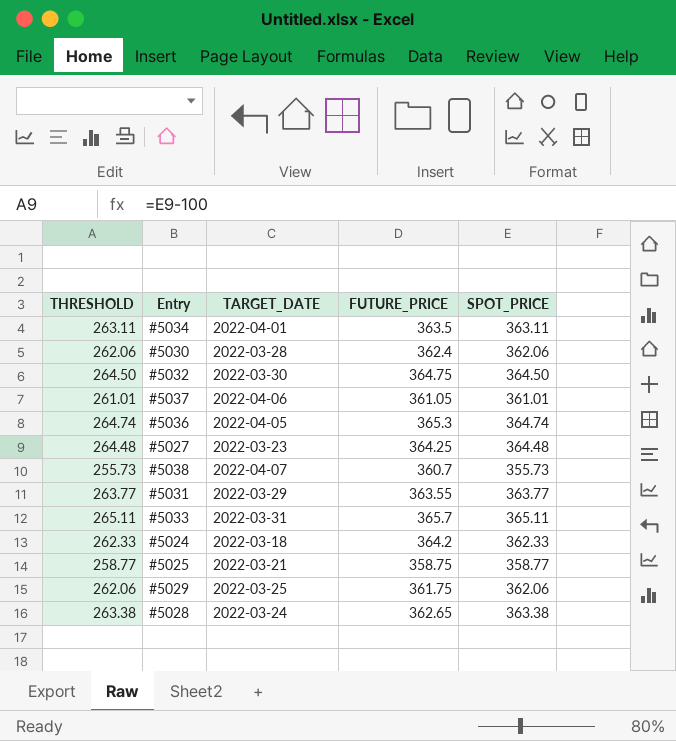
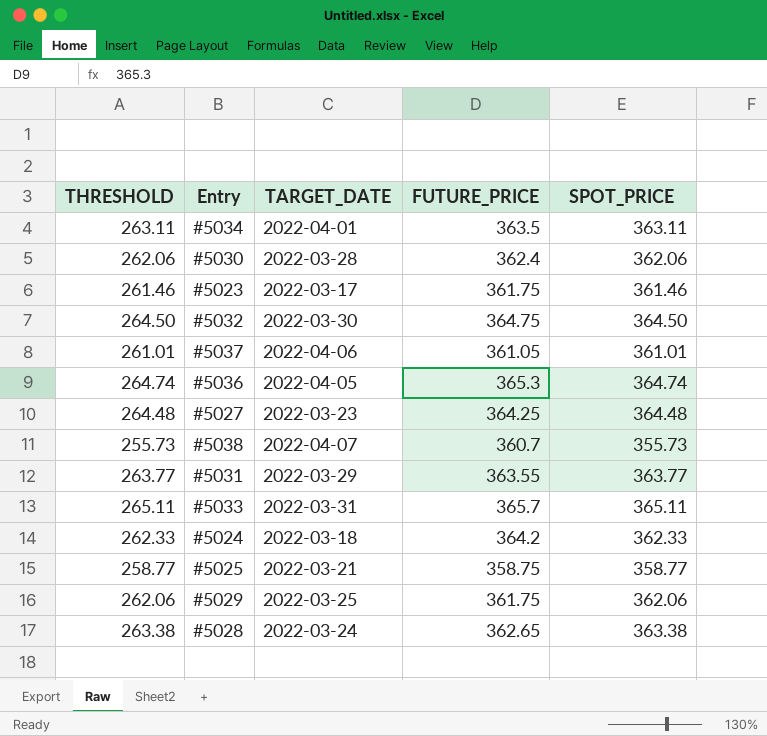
row #5023: none -> 261.46 | 2022-03-17 | 361.75 | 361.46

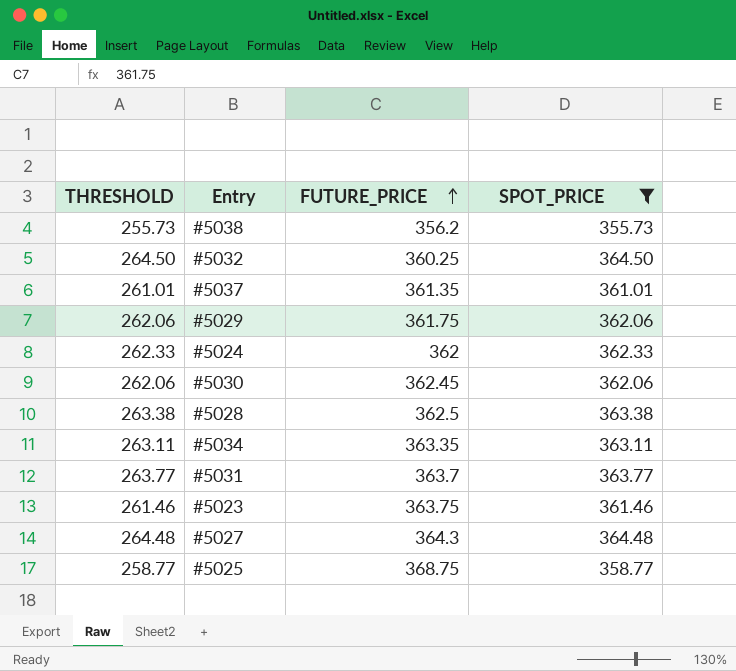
filter: none -> SPOT_PRICE <= 364.50
row order: none -> FUTURE_PRICE ascending
column TARGET_DATE | position: 3 -> none
#5038 | FUTURE_PRICE: 360.7 -> 356.2
#5032 | FUTURE_PRICE: 364.75 -> 360.25
#5037 | FUTURE_PRICE: 361.05 -> 361.35
#5024 | FUTURE_PRICE: 364.2 -> 362
#5030 | FUTURE_PRICE: 362.4 -> 362.45
#5028 | FUTURE_PRICE: 362.65 -> 362.5
#5034 | FUTURE_PRICE: 363.5 -> 363.35
#5031 | FUTURE_PRICE: 363.55 -> 363.7
#5023 | FUTURE_PRICE: 361.75 -> 363.75
#5027 | FUTURE_PRICE: 364.25 -> 364.3
#5025 | FUTURE_PRICE: 358.75 -> 368.75

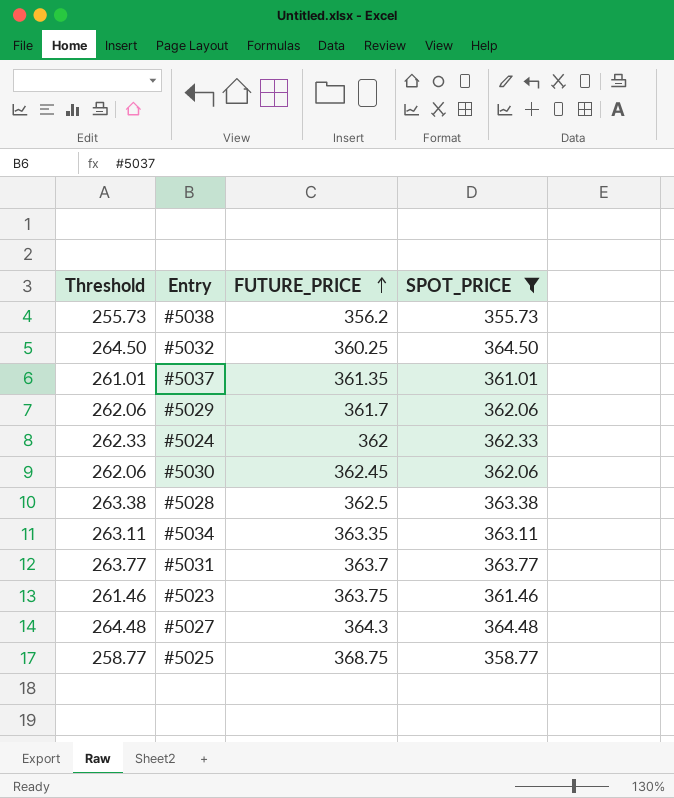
column name: THRESHOLD -> Threshold
#5029 | FUTURE_PRICE: 361.75 -> 361.7

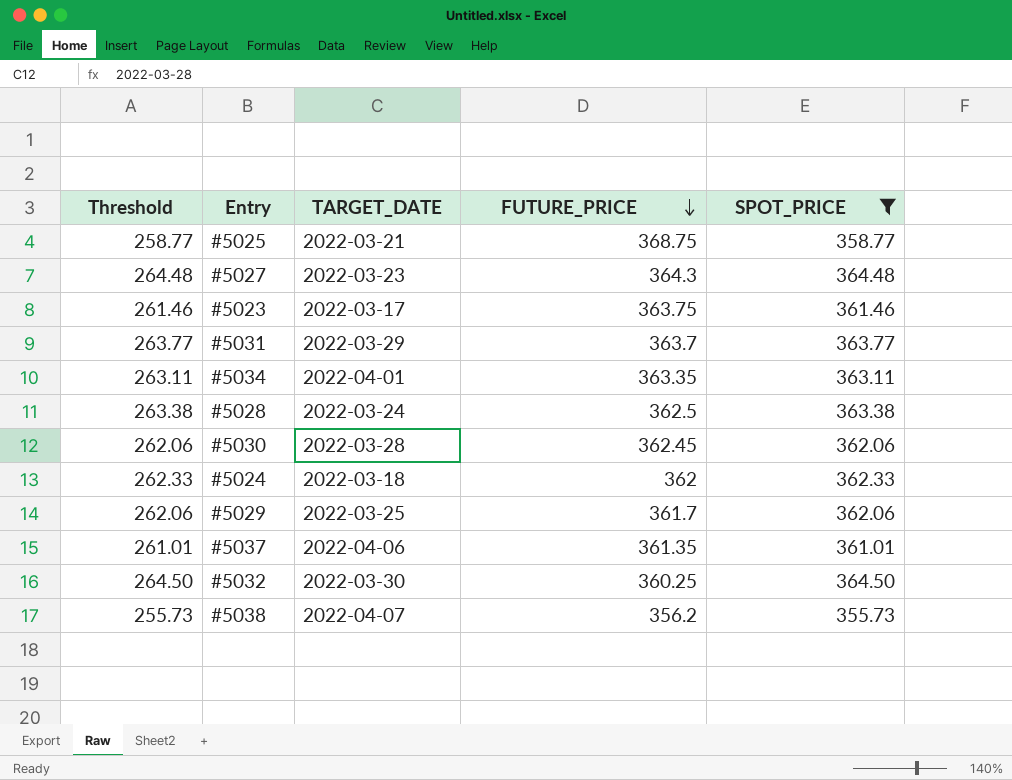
row order: FUTURE_PRICE ascending -> FUTURE_PRICE descending
column TARGET_DATE | position: none -> 3

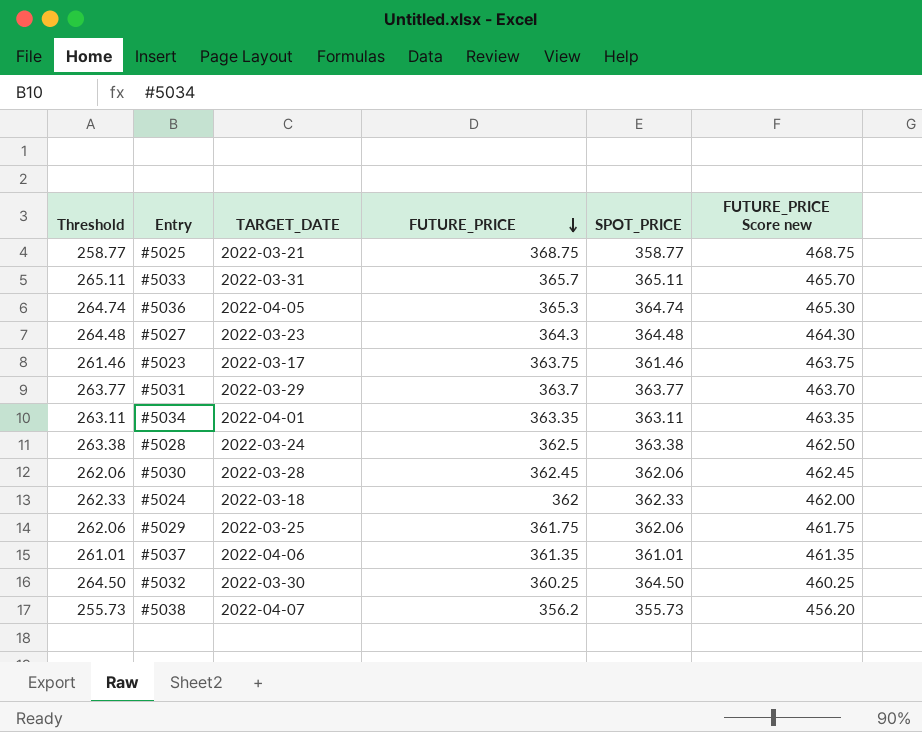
filter: SPOT_PRICE <= 364.50 -> none
column FUTURE_PRICE Score new | formula: none -> [FUTURE_PRICE] + 100
#5029 | FUTURE_PRICE: 361.7 -> 361.75

